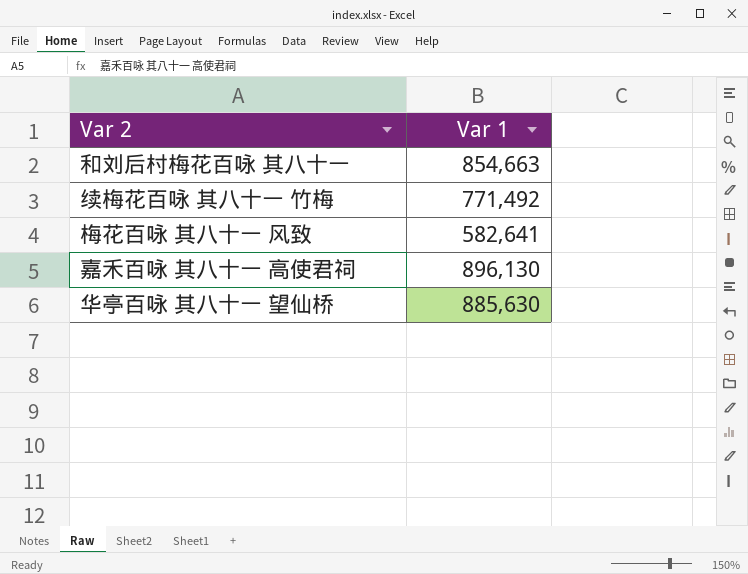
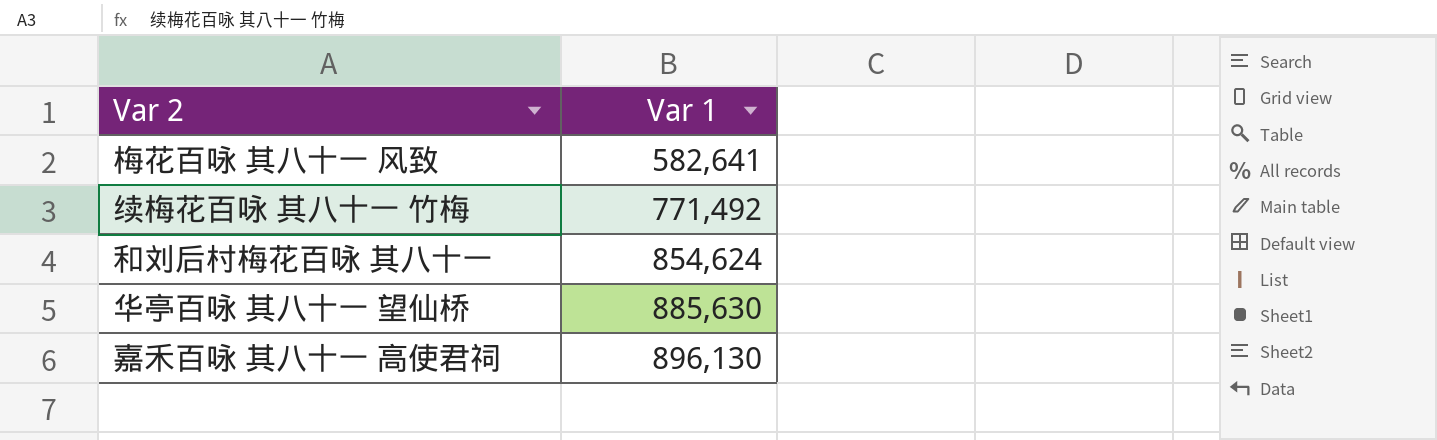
row order: none -> Var 1 ascending
和刘后村梅花百咏 其八十一 | Var 1: 854,663 -> 854,624

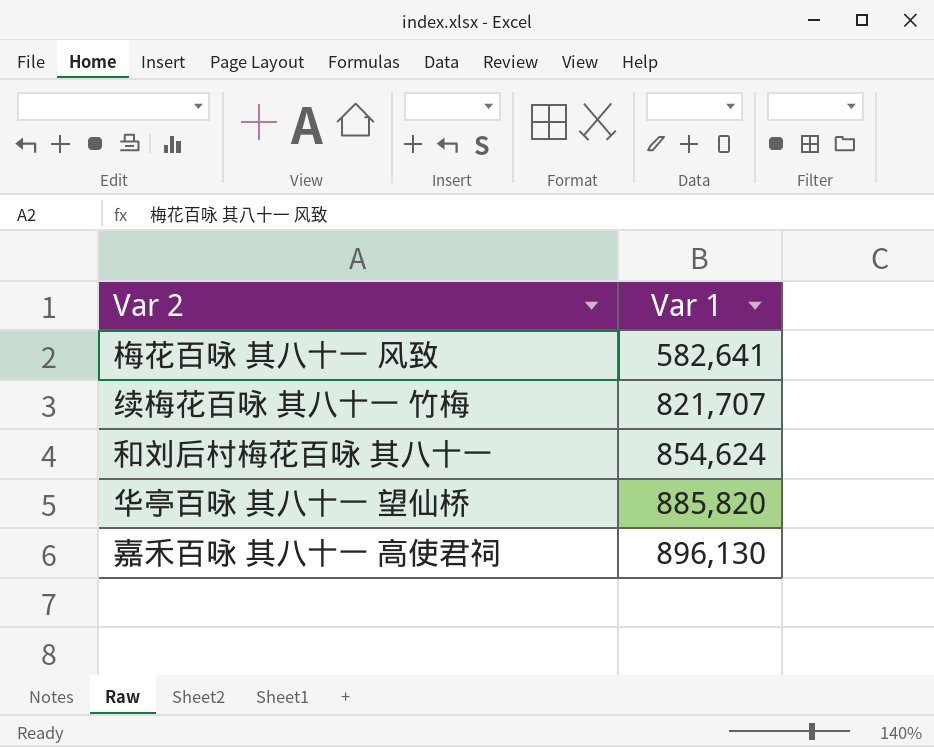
续梅花百咏 其八十一 竹梅 | Var 1: 771,492 -> 821,707
华亭百咏 其八十一 望仙桥 | Var 1: 885,630 -> 885,820

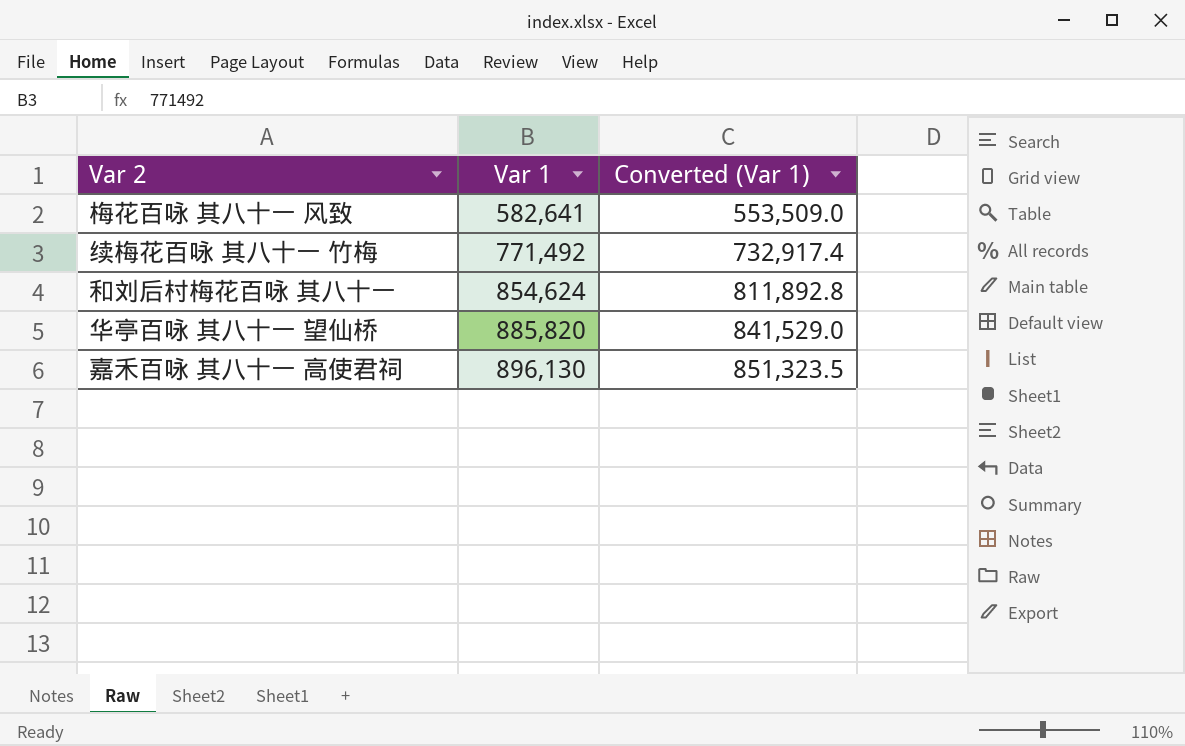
column Converted (Var 1) | formula: none -> [Var 1] * 0.95
续梅花百咏 其八十一 竹梅 | Var 1: 821,707 -> 771,492

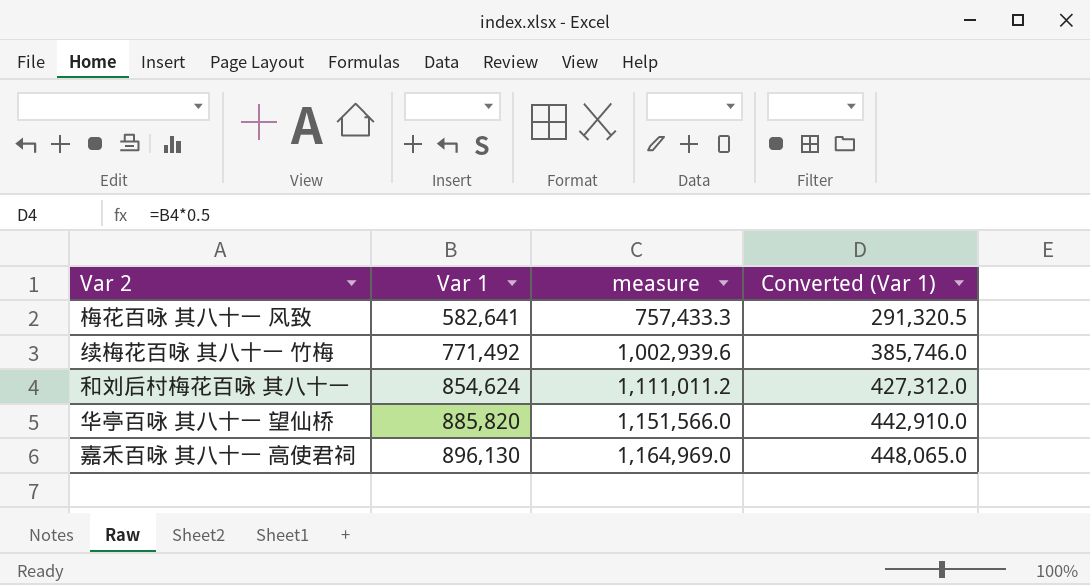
column measure | formula: none -> [Var 1] * 1.3
column Converted (Var 1) | formula: [Var 1] * 0.95 -> [Var 1] * 0.5

